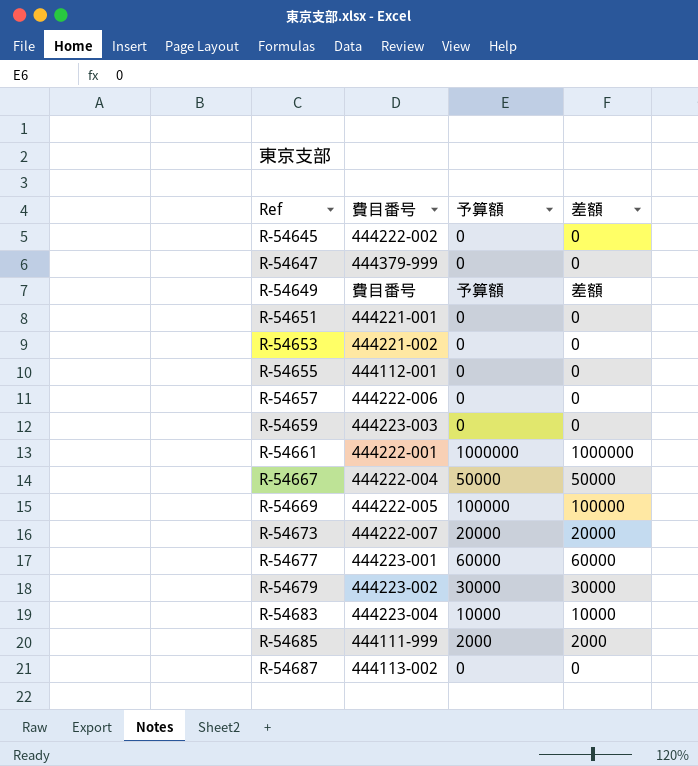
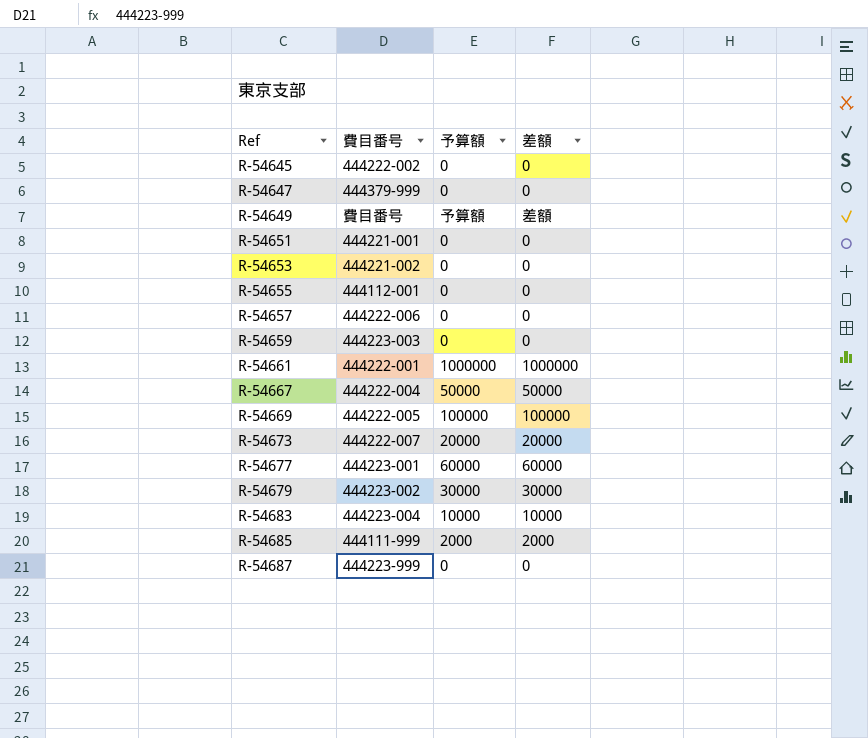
R-54687 | 費目番号: 444113-002 -> 444223-999

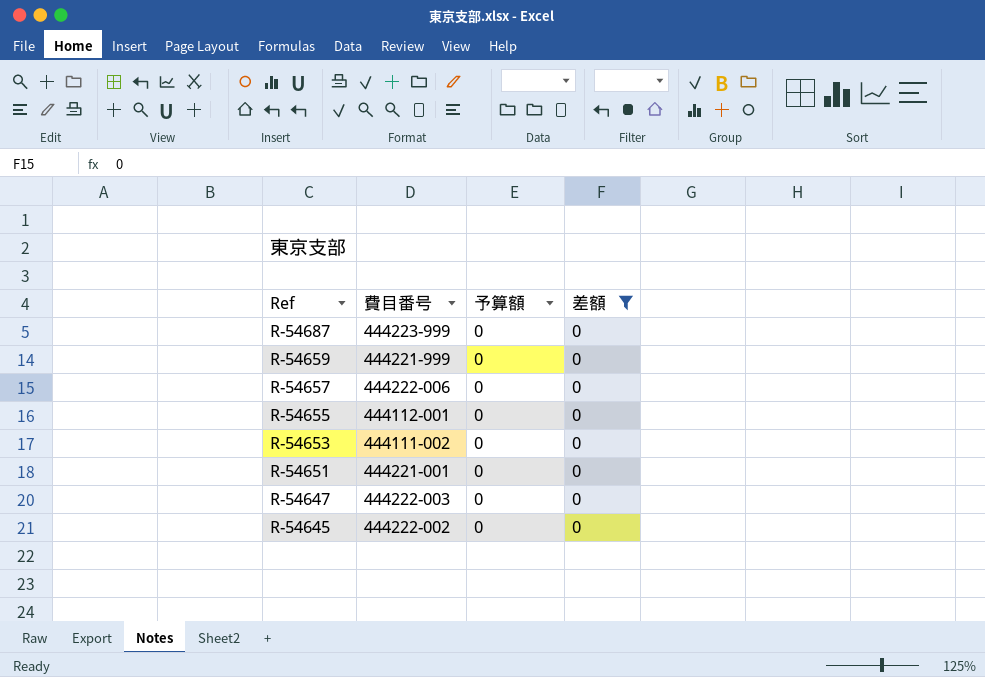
filter: none -> 差額 = 0
row order: Ref ascending -> Ref descending
R-54659 | 費目番号: 444223-003 -> 444221-999
R-54653 | 費目番号: 444221-002 -> 444111-002
R-54647 | 費目番号: 444379-999 -> 444222-003

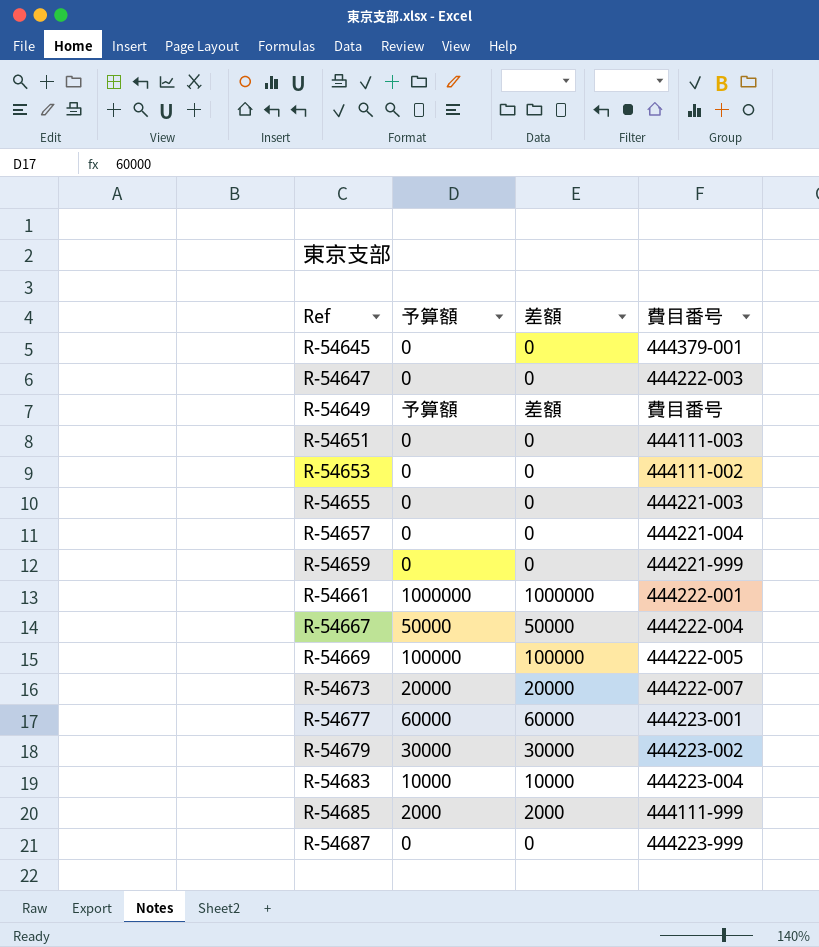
filter: 差額 = 0 -> none
row order: Ref descending -> Ref ascending
column 費目番号 | position: 2 -> 4
R-54645 | 費目番号: 444222-002 -> 444379-001
R-54651 | 費目番号: 444221-001 -> 444111-003
R-54655 | 費目番号: 444112-001 -> 444221-003
R-54657 | 費目番号: 444222-006 -> 444221-004

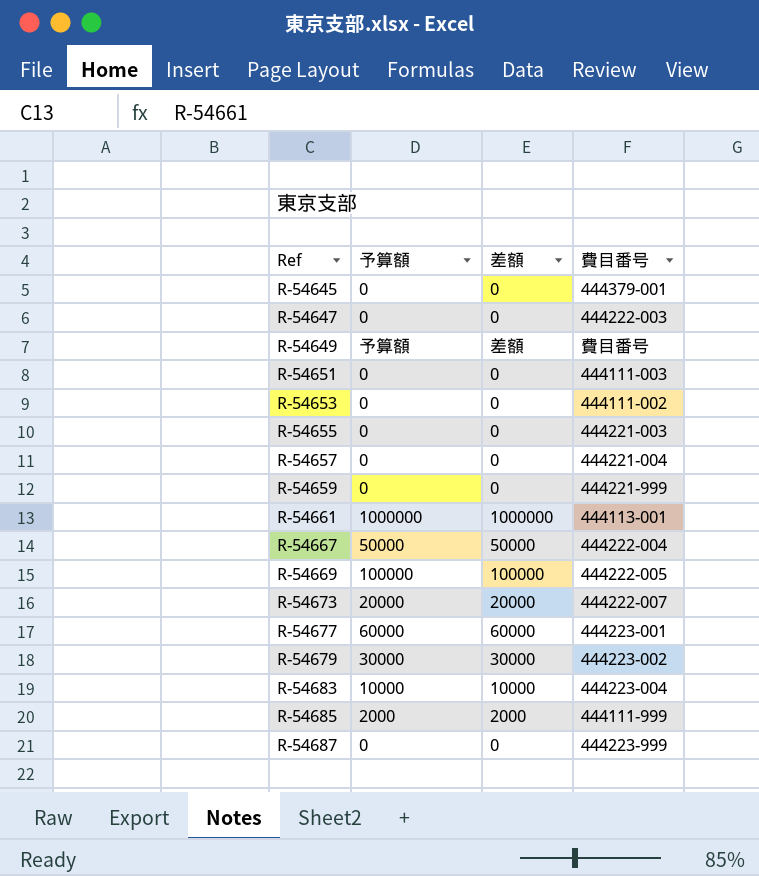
R-54661 | 費目番号: 444222-001 -> 444113-001

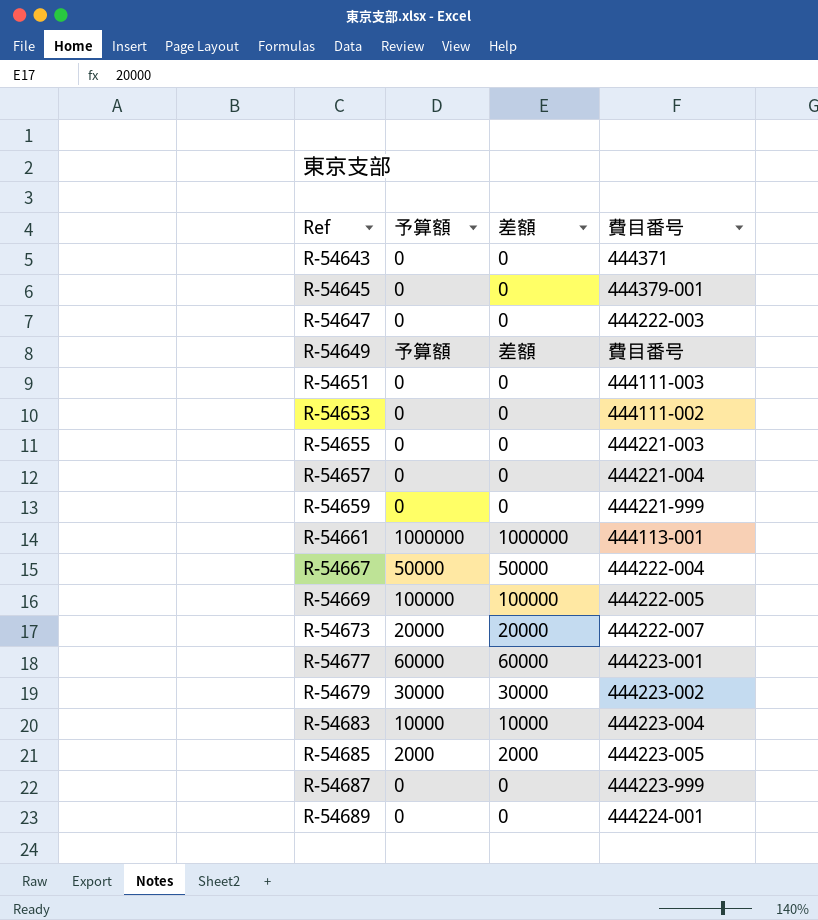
row R-54643: none -> 0 | 0 | 444371
R-54685 | 費目番号: 444111-999 -> 444223-005
row R-54689: none -> 0 | 0 | 444224-001

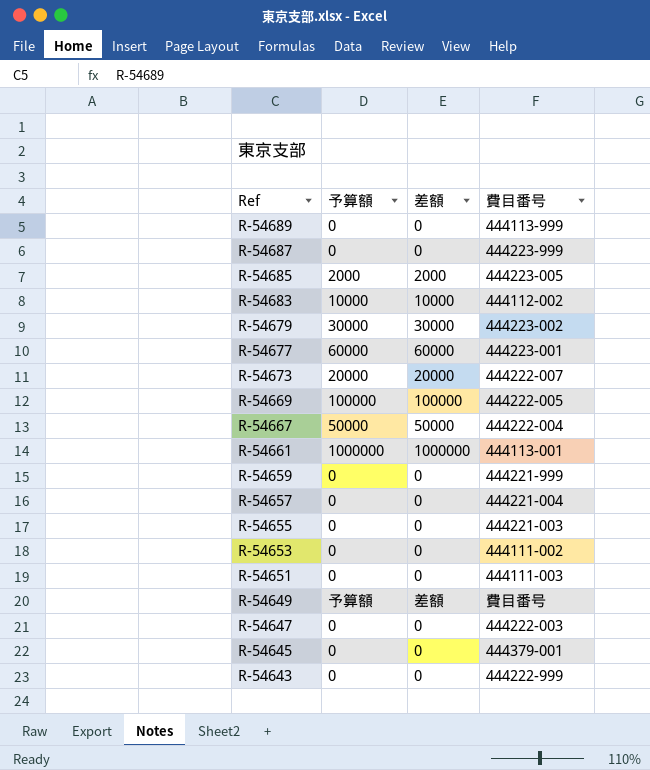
row order: Ref ascending -> Ref descending
R-54689 | 費目番号: 444224-001 -> 444113-999
R-54683 | 費目番号: 444223-004 -> 444112-002
R-54643 | 費目番号: 444371 -> 444222-999

